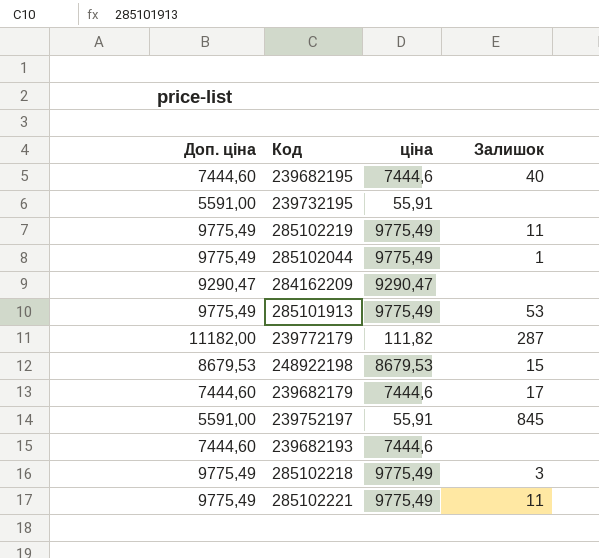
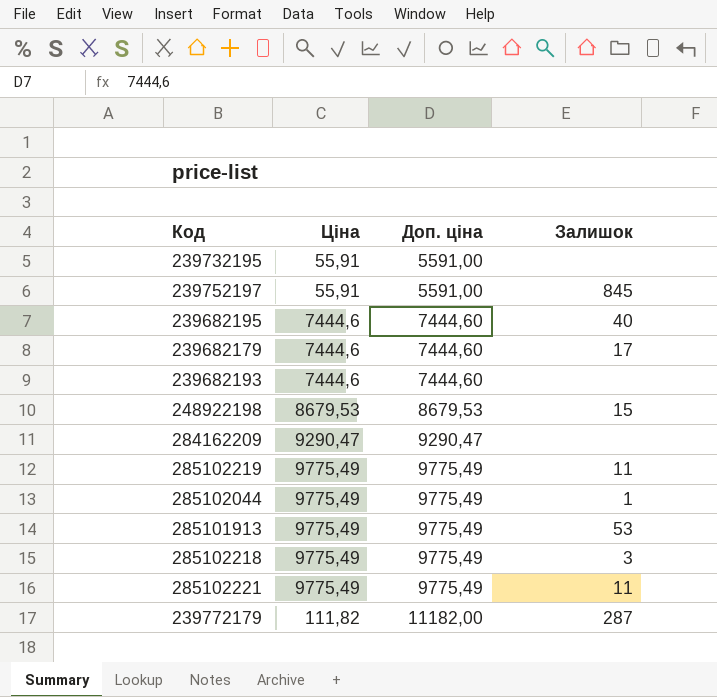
row order: none -> Доп. ціна ascending
column name: ціна -> Ціна
column Доп. ціна | position: 1 -> 3

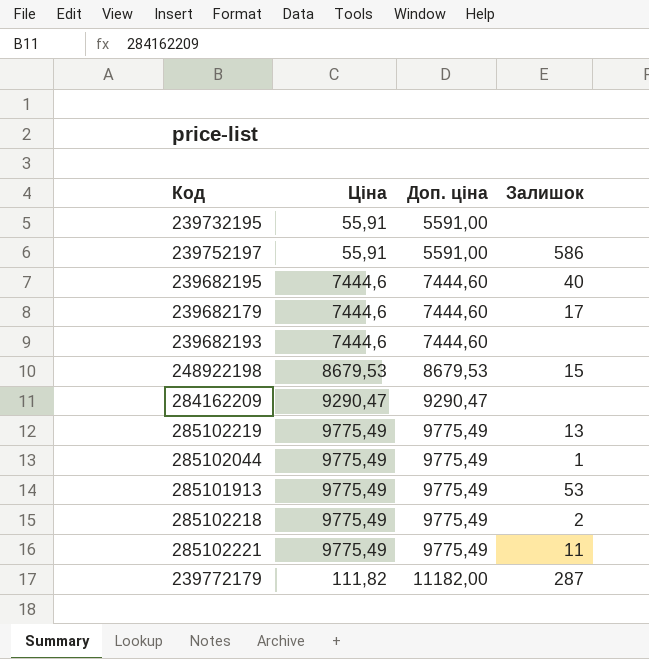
239752197 | Залишок: 845 -> 586
285102219 | Залишок: 11 -> 13
285102218 | Залишок: 3 -> 2

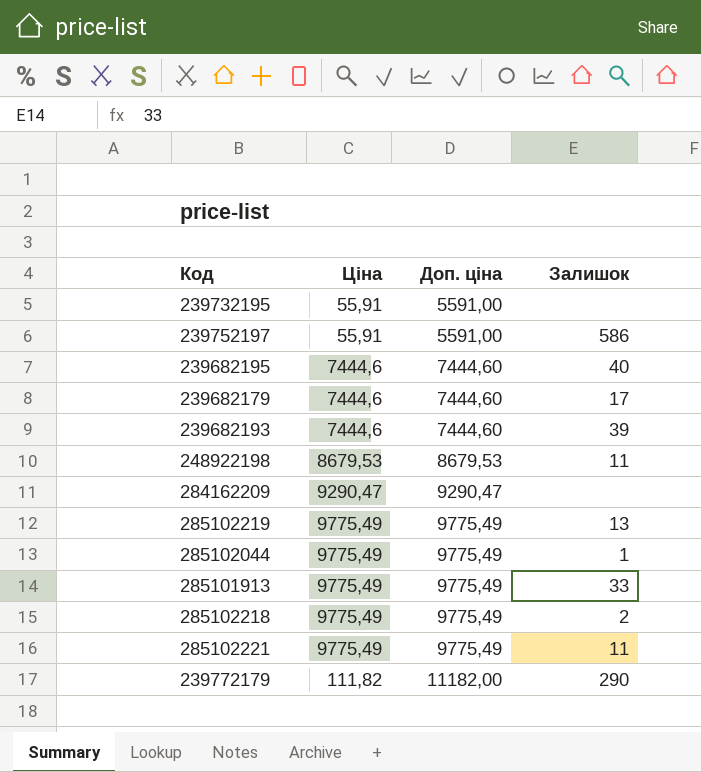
239682193 | Залишок: none -> 39
248922198 | Залишок: 15 -> 11
285101913 | Залишок: 53 -> 33
239772179 | Залишок: 287 -> 290

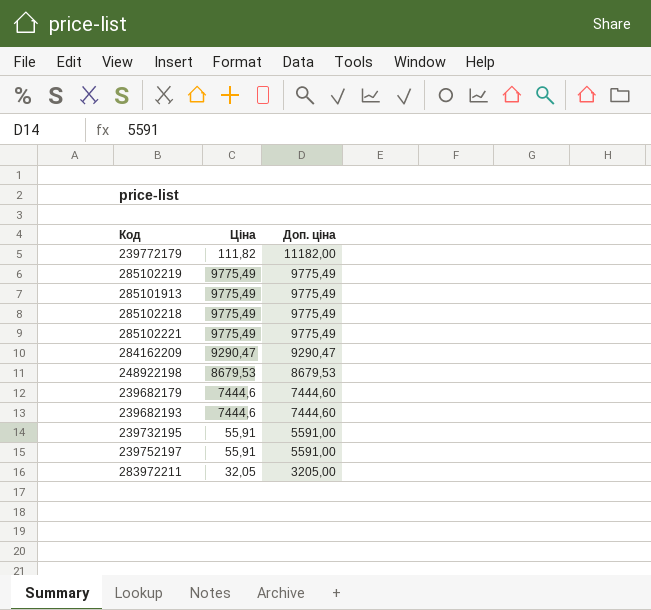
row order: Доп. ціна ascending -> Доп. ціна descending
column Залишок | position: 4 -> none
row 239682195: 7444,6 | 7444,60 | 40 -> none
row 285102044: 9775,49 | 9775,49 | 1 -> none
row 283972211: none -> 32,05 | 3205,00

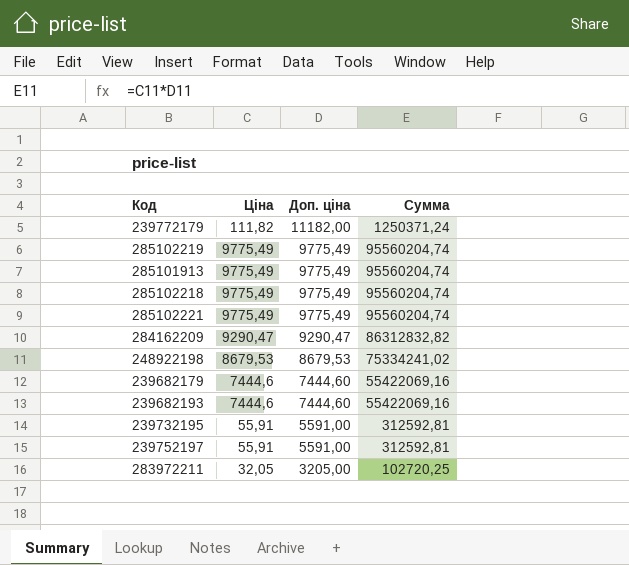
column Сумма | formula: none -> [Ціна] * [Доп. ціна]

